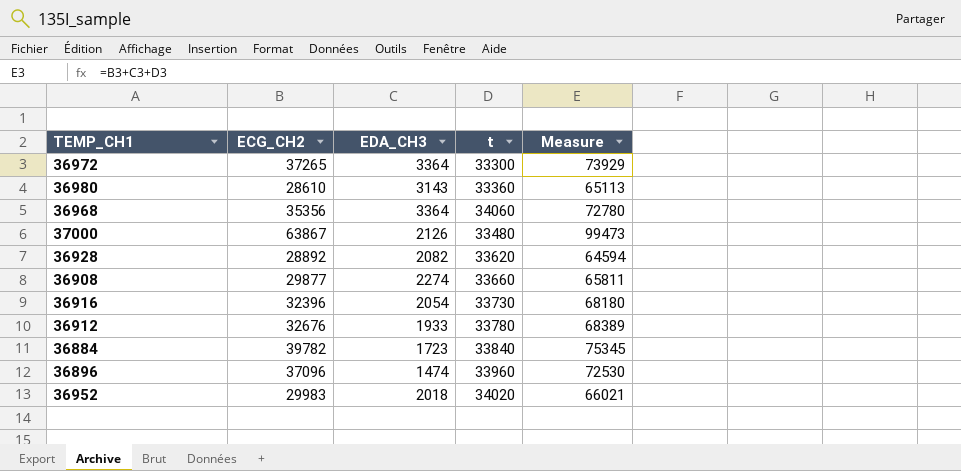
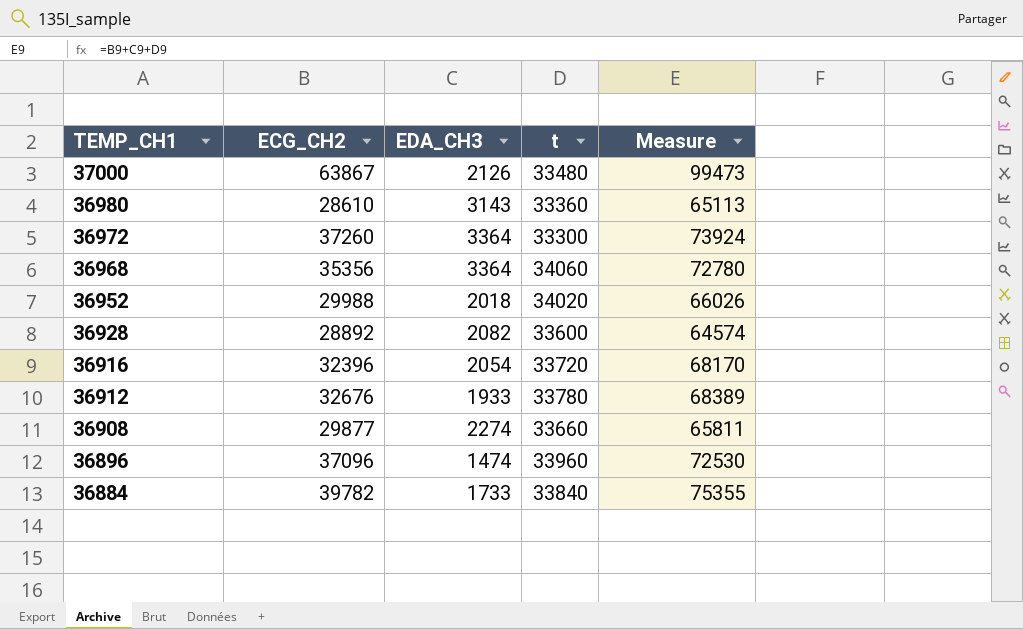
row order: none -> TEMP_CH1 descending
36972 | ECG_CH2: 37265 -> 37260
36972 | Measure: 73929 -> 73924
36952 | ECG_CH2: 29983 -> 29988
36952 | Measure: 66021 -> 66026
36928 | t: 33620 -> 33600
36928 | Measure: 64594 -> 64574
36916 | t: 33730 -> 33720
36916 | Measure: 68180 -> 68170
36884 | EDA_CH3: 1723 -> 1733
36884 | Measure: 75345 -> 75355

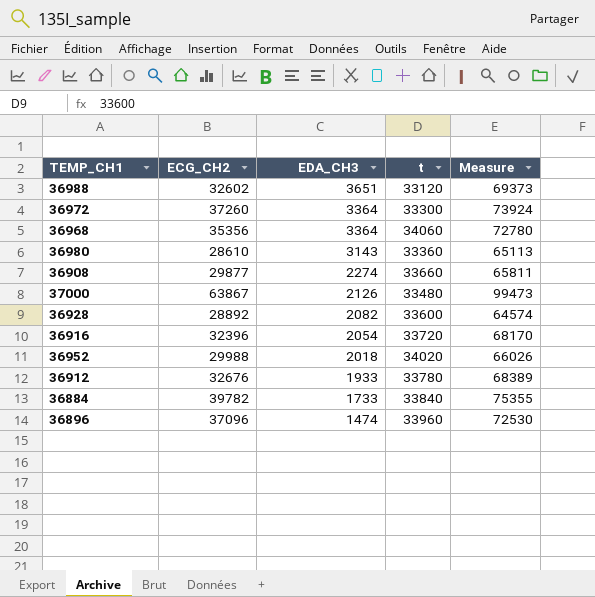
row order: TEMP_CH1 descending -> EDA_CH3 descending
row 36988: none -> 32602 | 3651 | 33120 | 69373

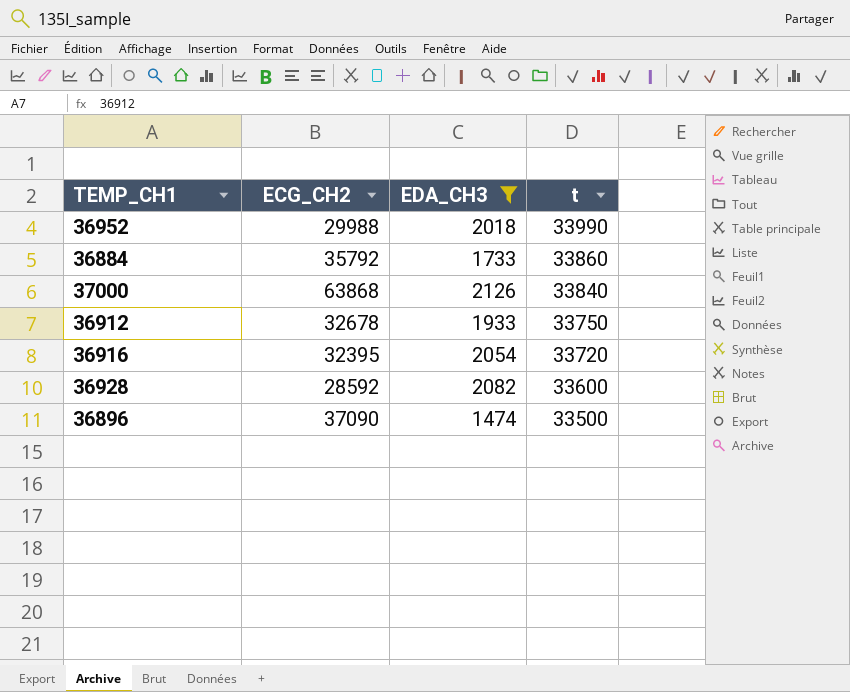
filter: none -> EDA_CH3 <= 2126
row order: EDA_CH3 descending -> t descending
column Measure | formula: [ECG_CH2] + [EDA_CH3] + [t] -> none
36952 | t: 34020 -> 33990
36884 | ECG_CH2: 39782 -> 35792
36884 | t: 33840 -> 33860
37000 | ECG_CH2: 63867 -> 63868
37000 | t: 33480 -> 33840
36912 | ECG_CH2: 32676 -> 32678
36912 | t: 33780 -> 33750
36916 | ECG_CH2: 32396 -> 32395
36928 | ECG_CH2: 28892 -> 28592
36896 | ECG_CH2: 37096 -> 37090
36896 | t: 33960 -> 33500

